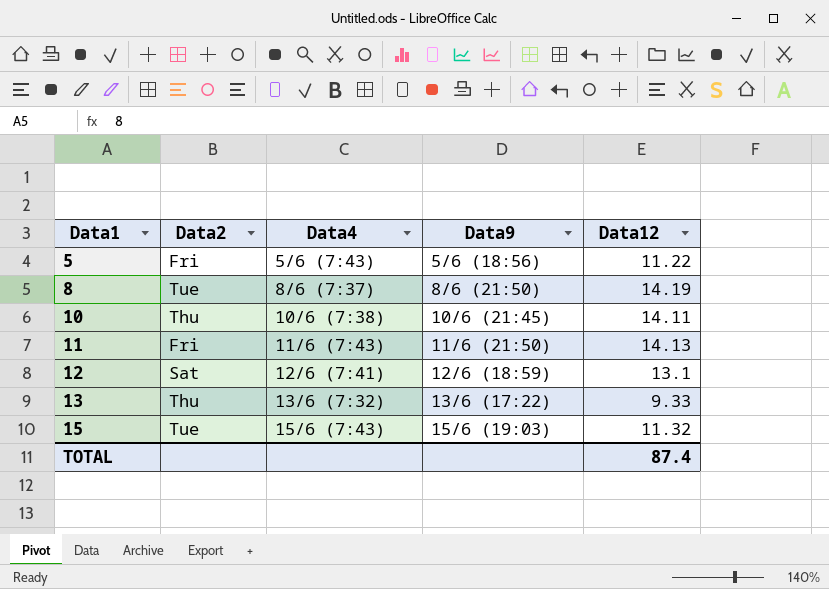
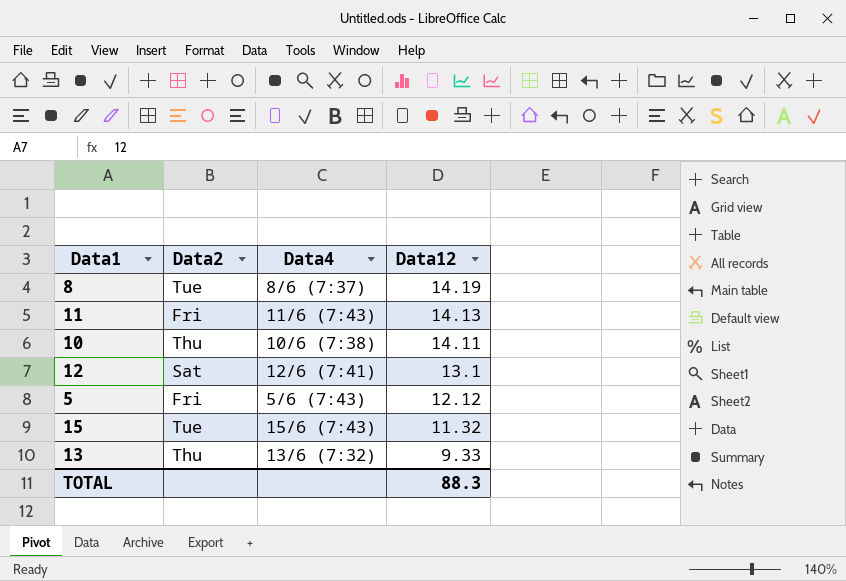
row order: Data1 ascending -> Data12 descending
column Data9 | position: 4 -> none
5 | Data12: 11.22 -> 12.12
TOTAL | Data12: 87.4 -> 88.3

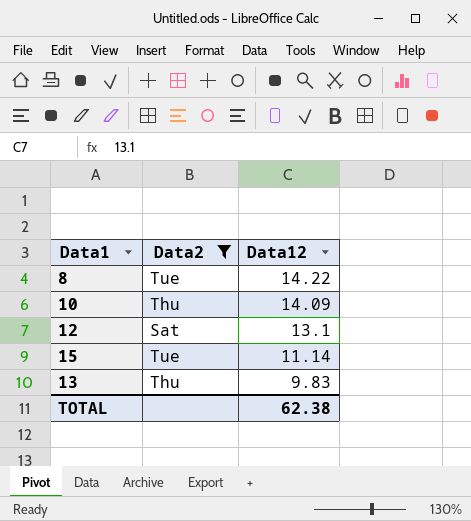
filter: none -> Data2 != Fri
column Data4 | position: 3 -> none
8 | Data12: 14.19 -> 14.22
10 | Data12: 14.11 -> 14.09
15 | Data12: 11.32 -> 11.14
13 | Data12: 9.33 -> 9.83
TOTAL | Data12: 88.3 -> 62.38

